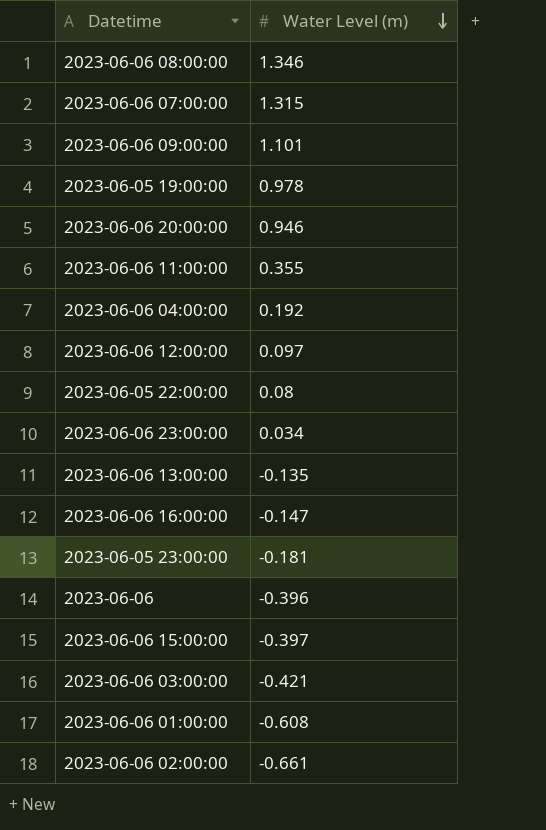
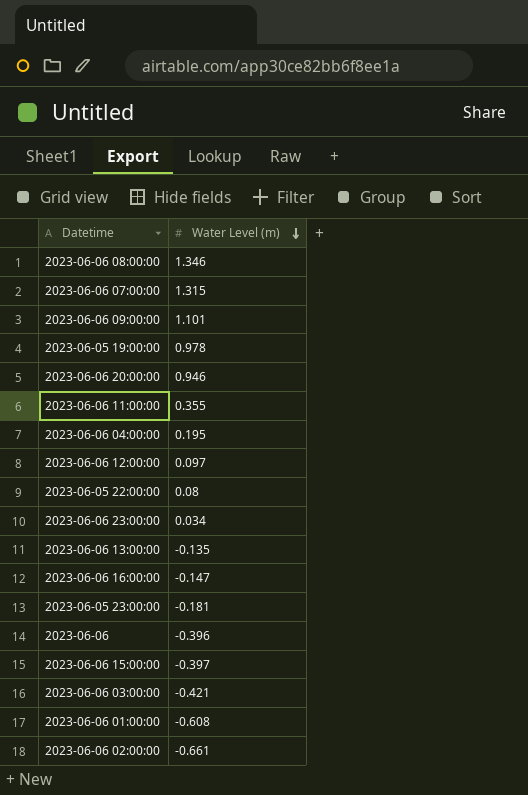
2023-06-06 04:00:00 | Water Level (m): 0.192 -> 0.195

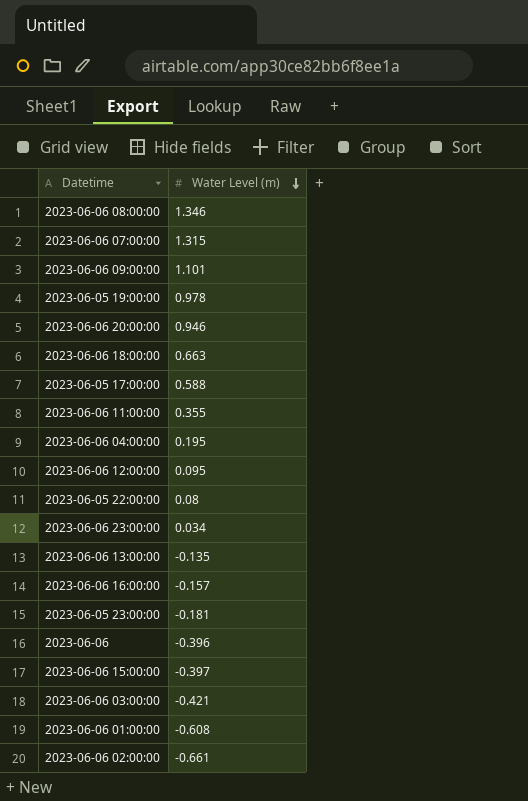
row 2023-06-06 18:00:00: none -> 0.663
row 2023-06-05 17:00:00: none -> 0.588
2023-06-06 12:00:00 | Water Level (m): 0.097 -> 0.095
2023-06-06 16:00:00 | Water Level (m): -0.147 -> -0.157

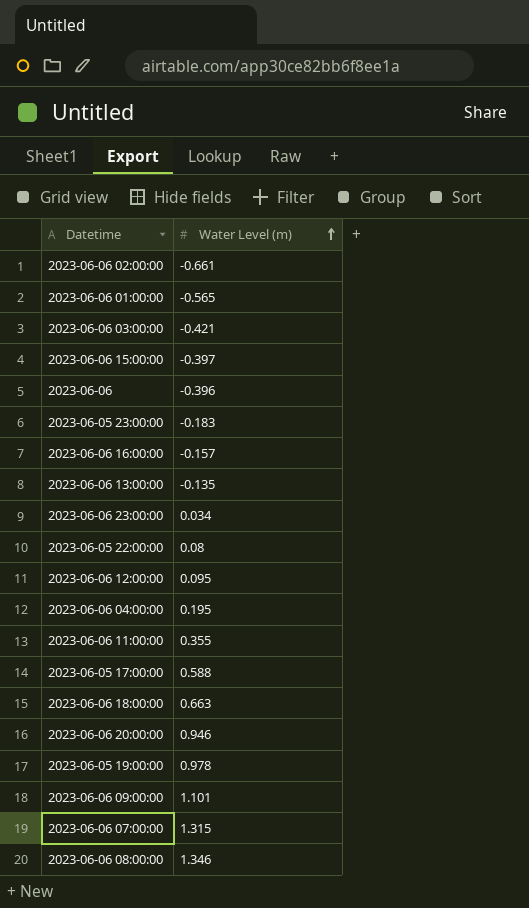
row order: Water Level (m) descending -> Water Level (m) ascending
2023-06-06 01:00:00 | Water Level (m): -0.608 -> -0.565
2023-06-05 23:00:00 | Water Level (m): -0.181 -> -0.183

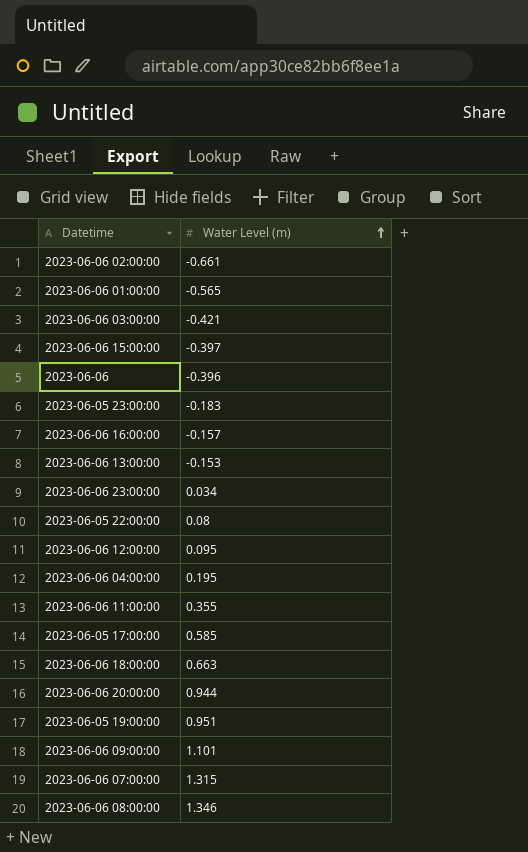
2023-06-06 13:00:00 | Water Level (m): -0.135 -> -0.153
2023-06-05 17:00:00 | Water Level (m): 0.588 -> 0.585
2023-06-06 20:00:00 | Water Level (m): 0.946 -> 0.944
2023-06-05 19:00:00 | Water Level (m): 0.978 -> 0.951

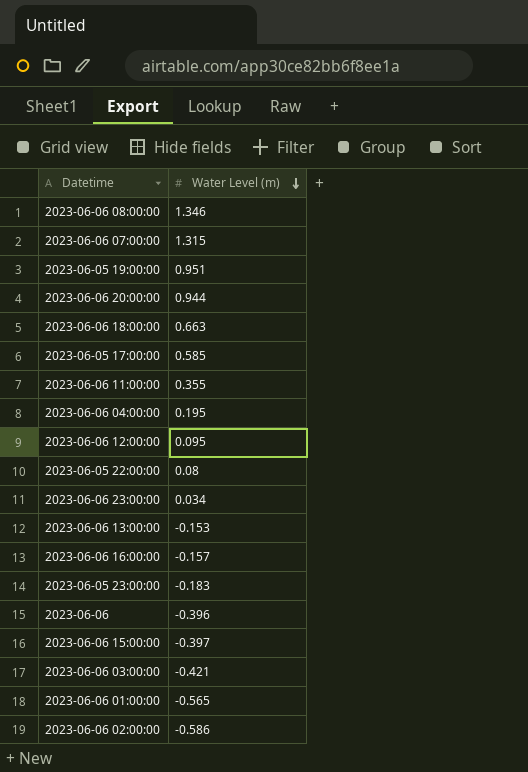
row order: Water Level (m) ascending -> Water Level (m) descending
row 2023-06-06 09:00:00: 1.101 -> none
2023-06-06 02:00:00 | Water Level (m): -0.661 -> -0.586

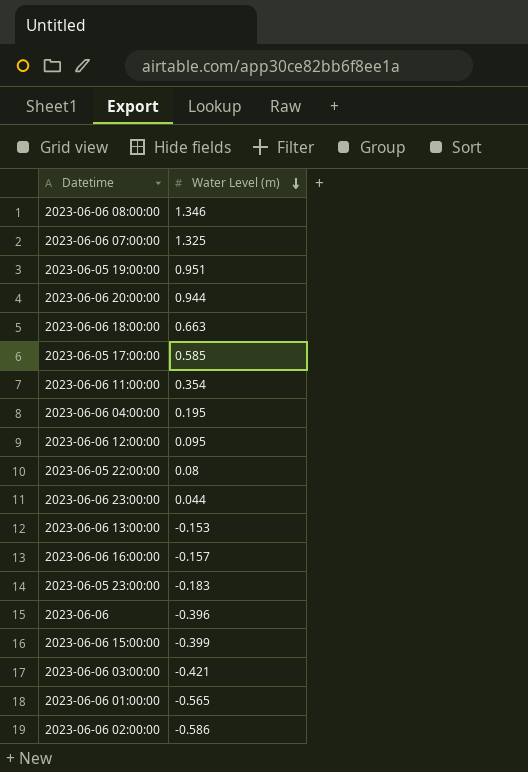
2023-06-06 07:00:00 | Water Level (m): 1.315 -> 1.325
2023-06-06 11:00:00 | Water Level (m): 0.355 -> 0.354
2023-06-06 23:00:00 | Water Level (m): 0.034 -> 0.044
2023-06-06 15:00:00 | Water Level (m): -0.397 -> -0.399

